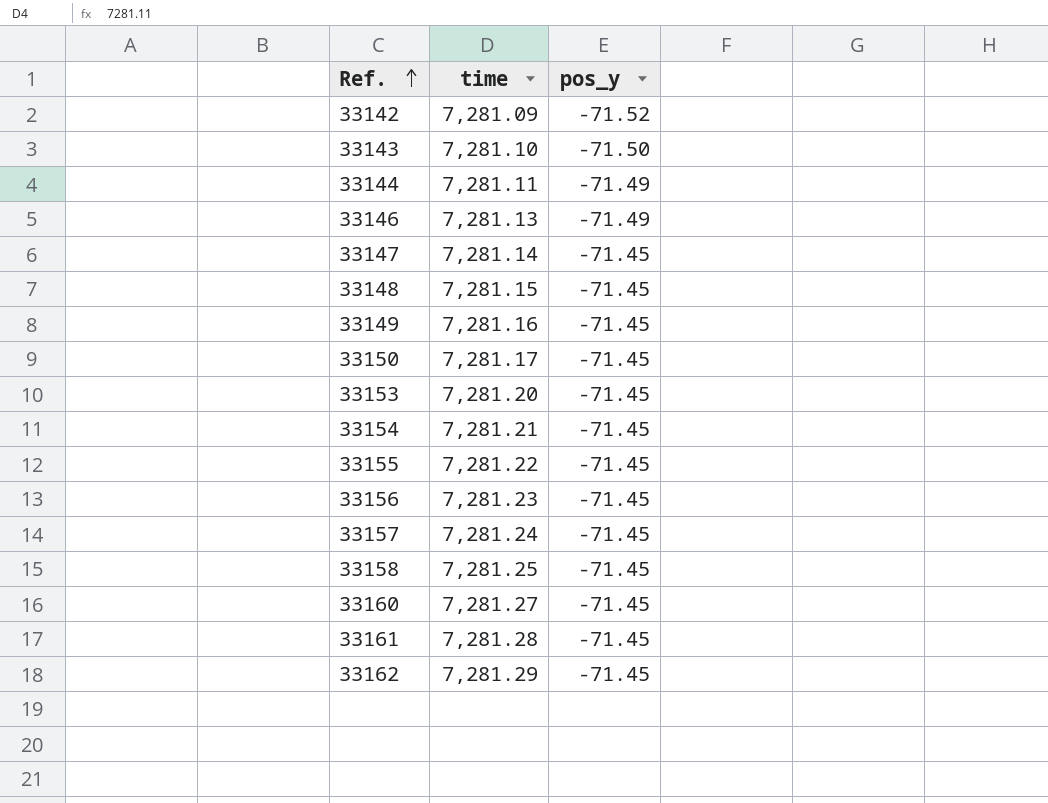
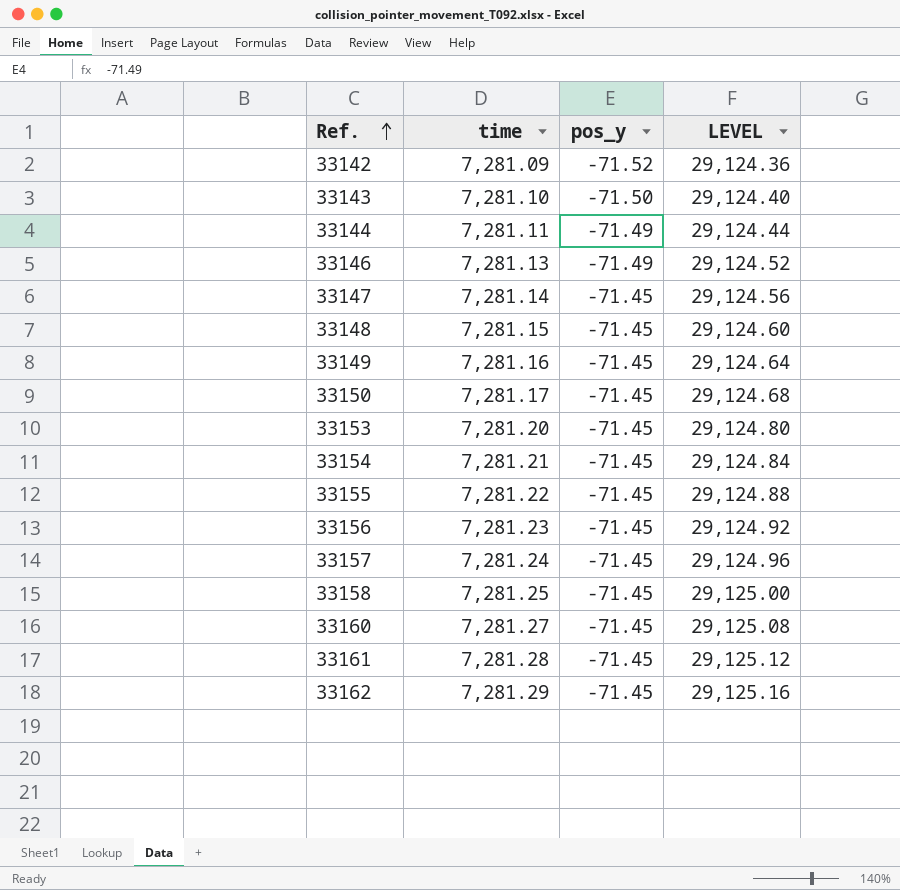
column LEVEL | formula: none -> [time] * 4

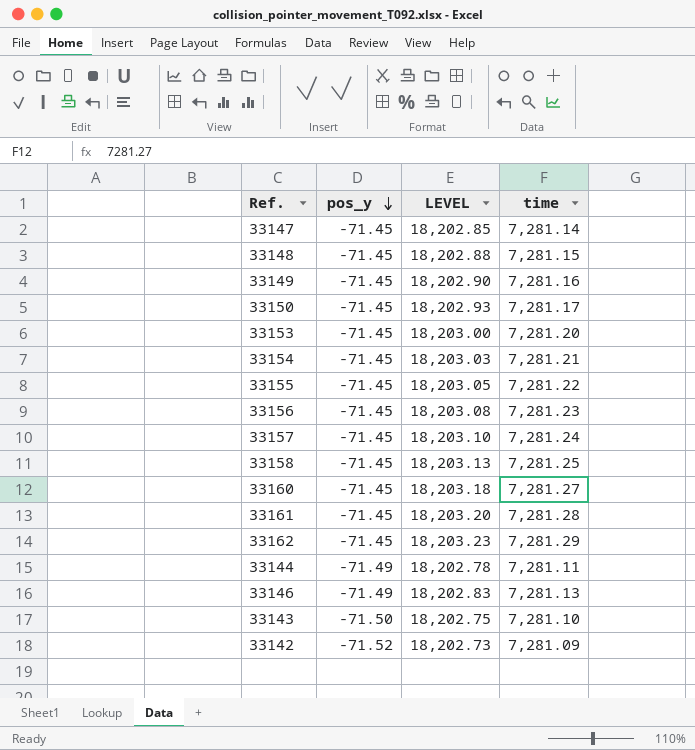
row order: Ref. ascending -> pos_y descending
column LEVEL | formula: [time] * 4 -> [time] * 2.5
column time | position: 2 -> 4

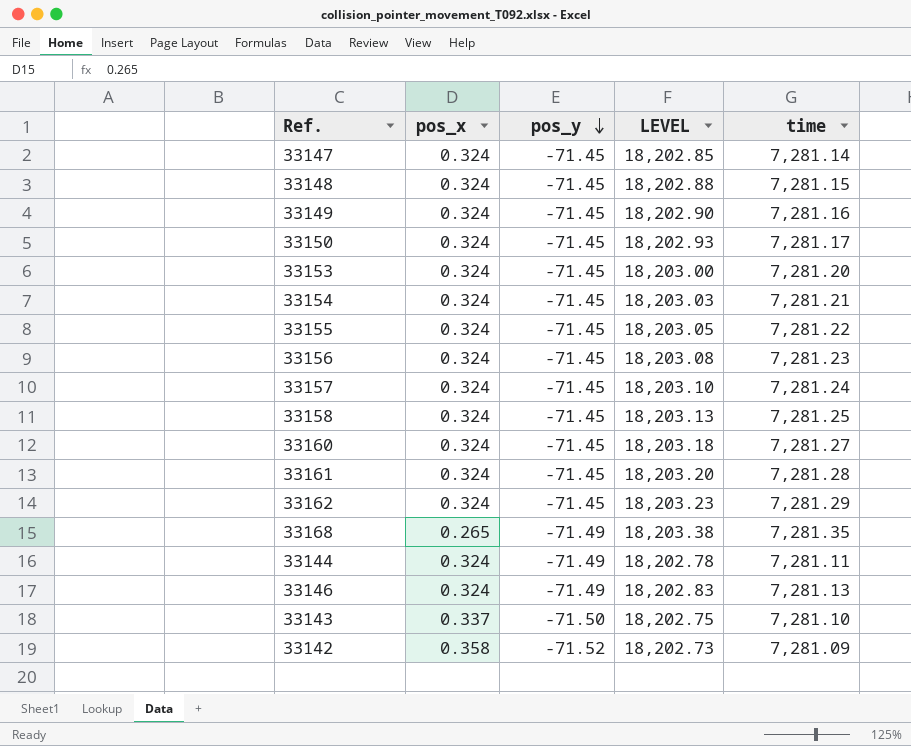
column pos_x | position: none -> 2
row 33168: none -> 0.265 | -71.49 | 18,203.38 | 7,281.35

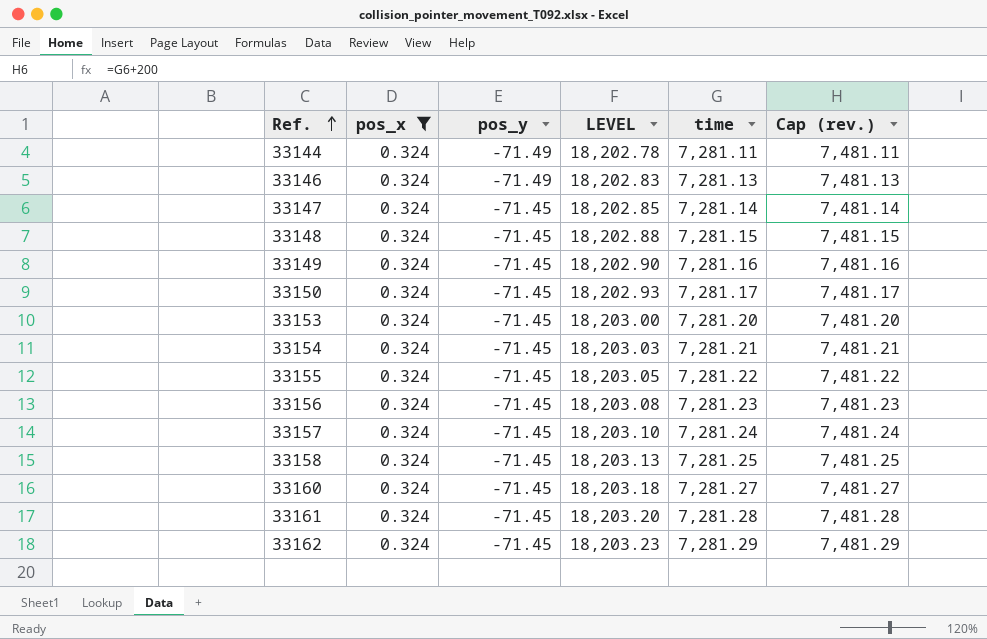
filter: none -> pos_x = 0.324
row order: pos_y descending -> Ref. ascending
column Cap (rev.) | formula: none -> [time] + 200

